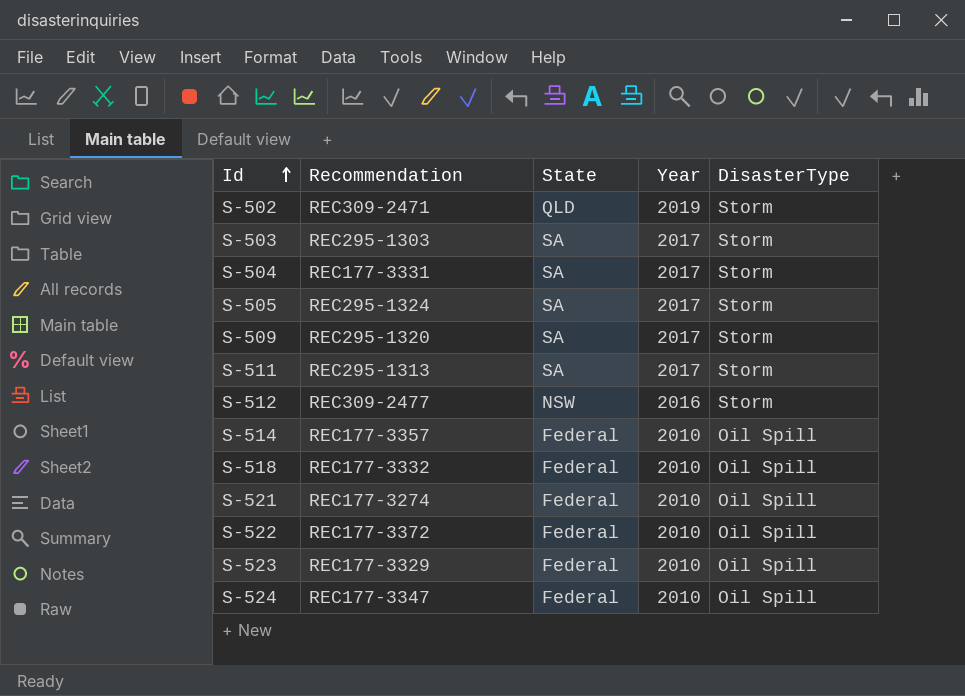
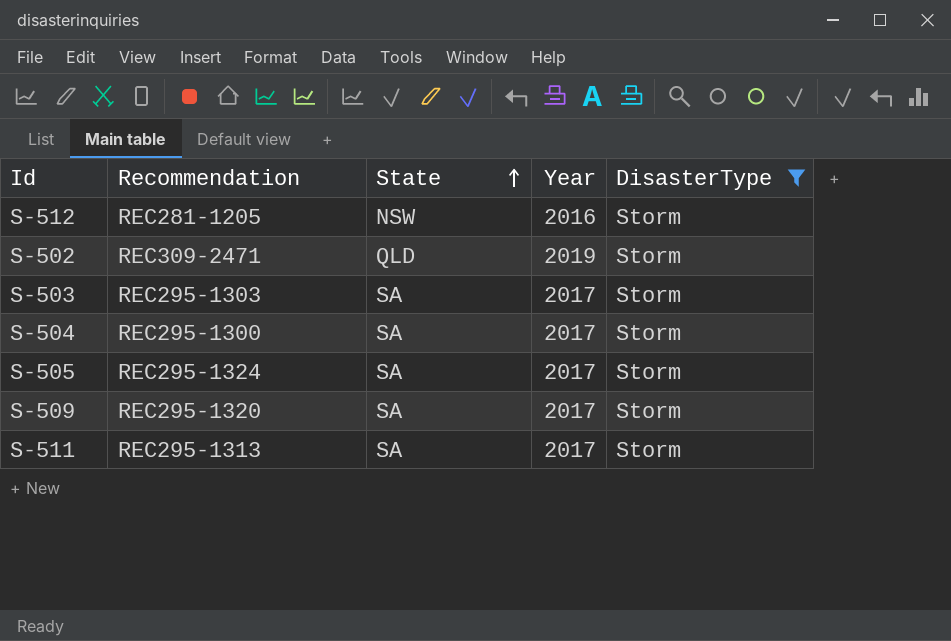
filter: none -> DisasterType = Storm
row order: Id ascending -> State ascending
S-512 | Recommendation: REC309-2477 -> REC281-1205
S-504 | Recommendation: REC177-3331 -> REC295-1300

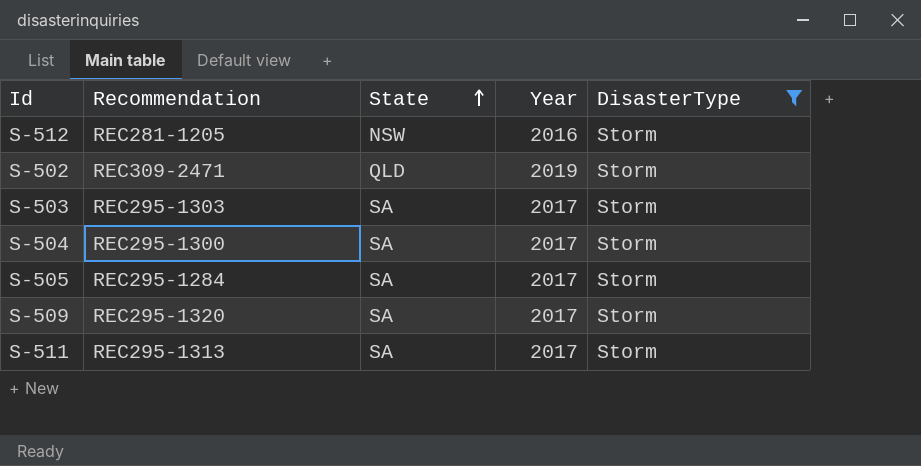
S-505 | Recommendation: REC295-1324 -> REC295-1284

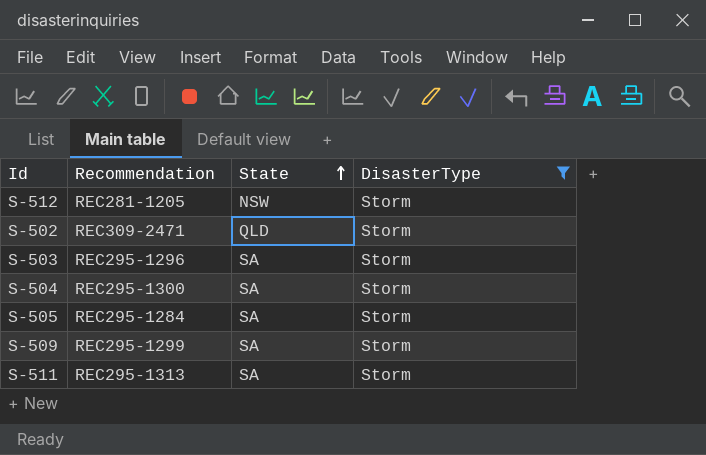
column Year | position: 4 -> none
S-503 | Recommendation: REC295-1303 -> REC295-1296
S-509 | Recommendation: REC295-1320 -> REC295-1299

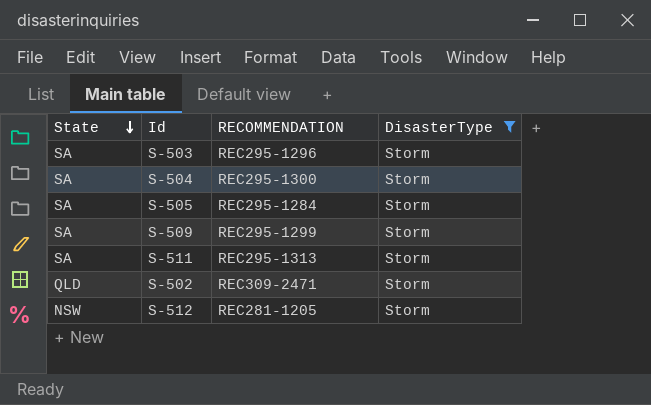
row order: State ascending -> State descending
column State | position: 3 -> 1
column name: Recommendation -> RECOMMENDATION

